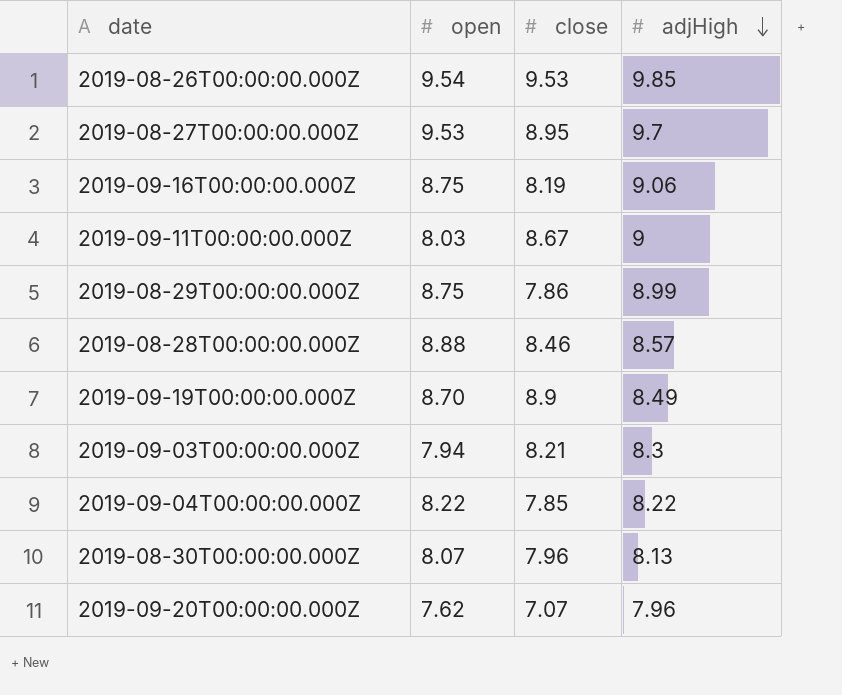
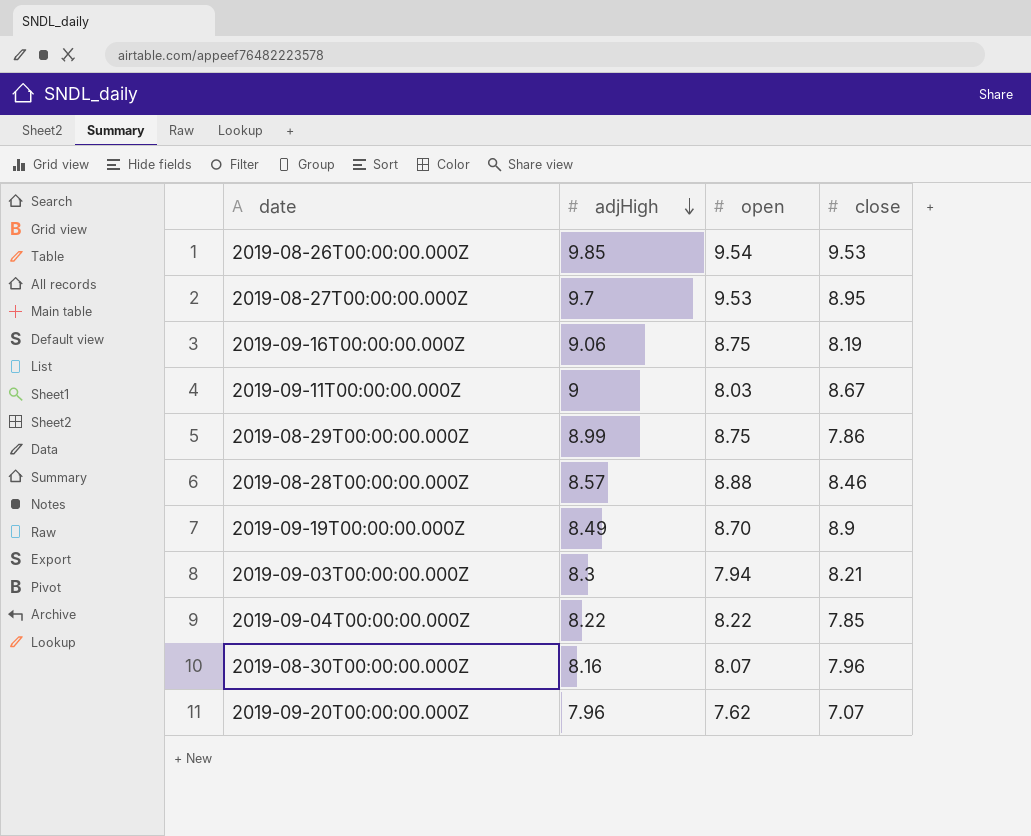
column adjHigh | position: 4 -> 2
2019-08-30T00:00:00.000Z | adjHigh: 8.13 -> 8.16

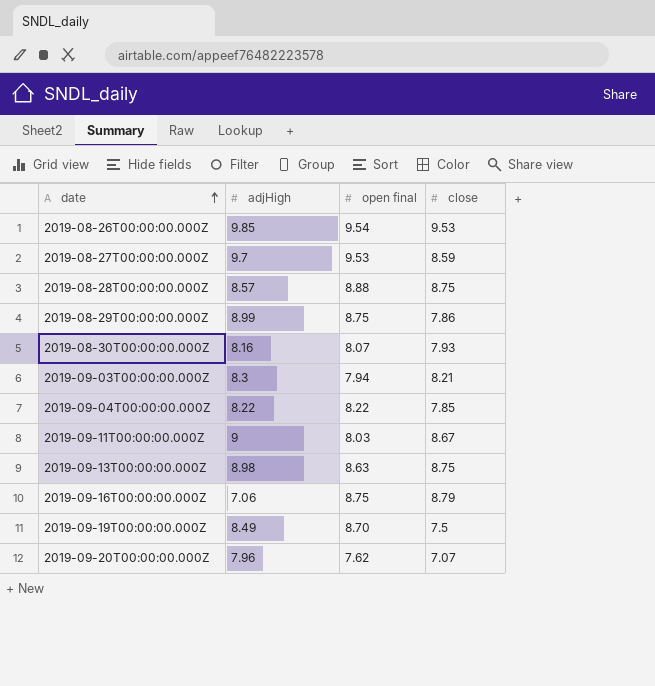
row order: adjHigh descending -> date ascending
column name: open -> open final
2019-08-27T00:00:00.000Z | close: 8.95 -> 8.59
2019-08-28T00:00:00.000Z | close: 8.46 -> 8.75
2019-08-30T00:00:00.000Z | close: 7.96 -> 7.93
row 2019-09-13T00:00:00.000Z: none -> 8.98 | 8.63 | 8.75
2019-09-16T00:00:00.000Z | adjHigh: 9.06 -> 7.06
2019-09-16T00:00:00.000Z | close: 8.19 -> 8.79
2019-09-19T00:00:00.000Z | close: 8.9 -> 7.5

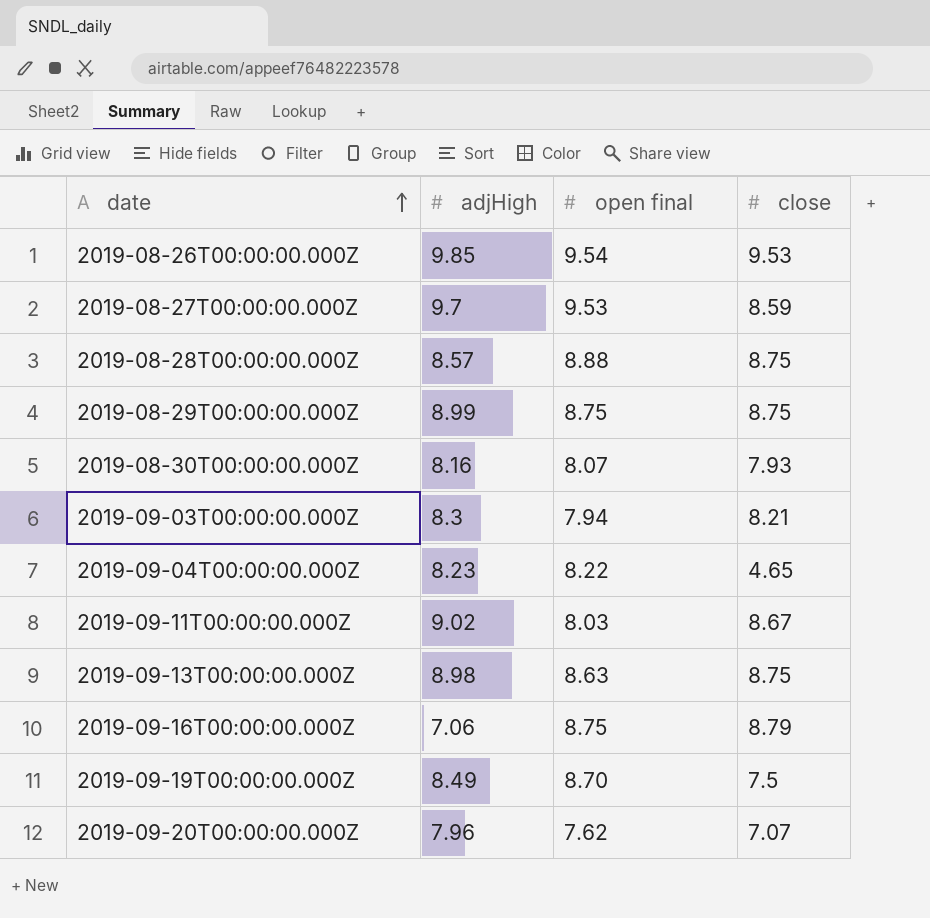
2019-08-29T00:00:00.000Z | close: 7.86 -> 8.75
2019-09-04T00:00:00.000Z | adjHigh: 8.22 -> 8.23
2019-09-04T00:00:00.000Z | close: 7.85 -> 4.65
2019-09-11T00:00:00.000Z | adjHigh: 9 -> 9.02

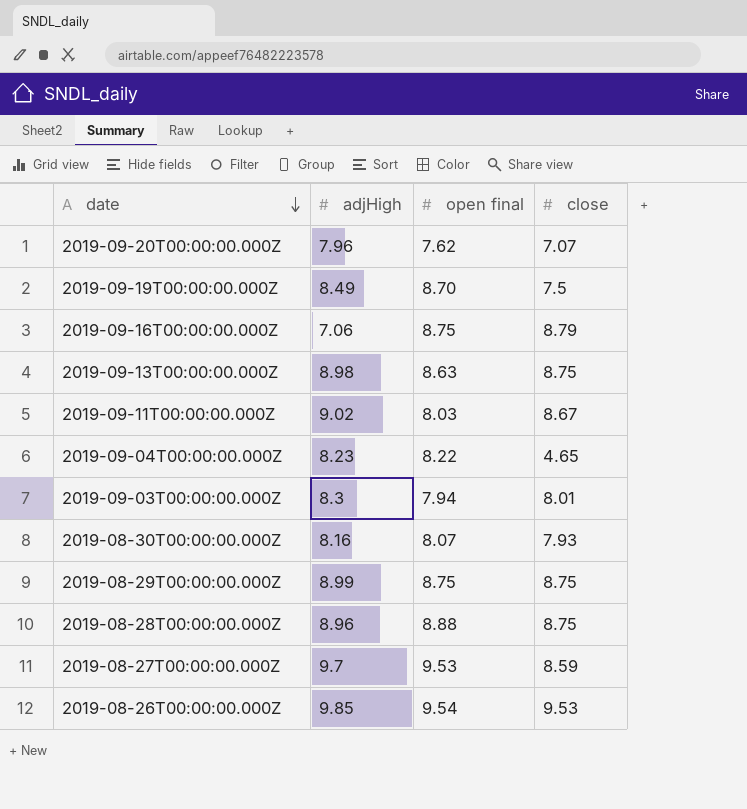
row order: date ascending -> date descending
2019-09-03T00:00:00.000Z | close: 8.21 -> 8.01
2019-08-28T00:00:00.000Z | adjHigh: 8.57 -> 8.96

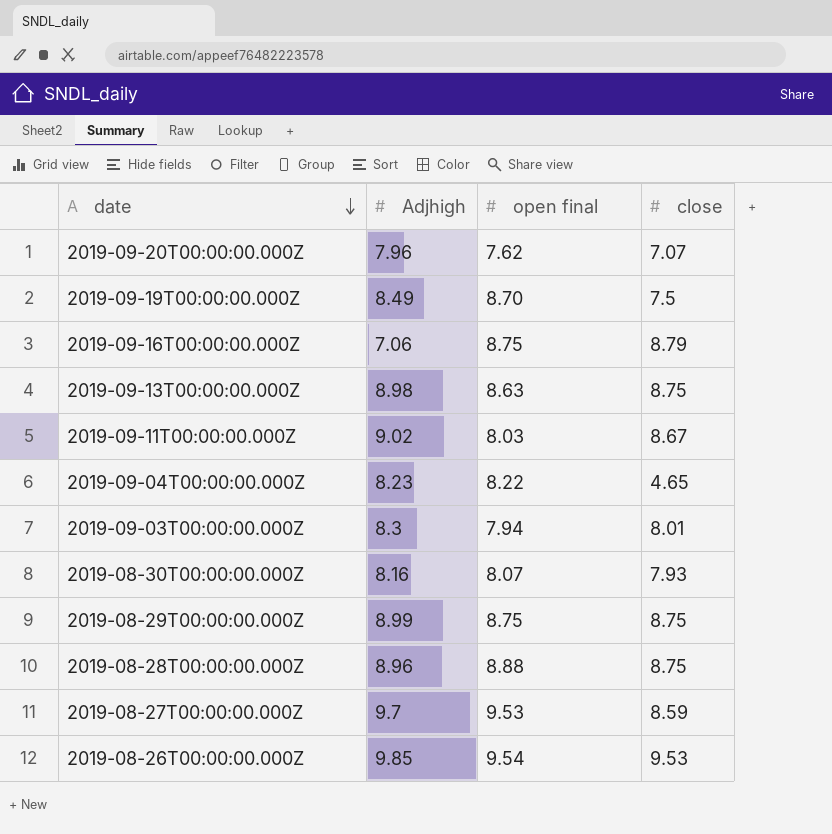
column name: adjHigh -> Adjhigh

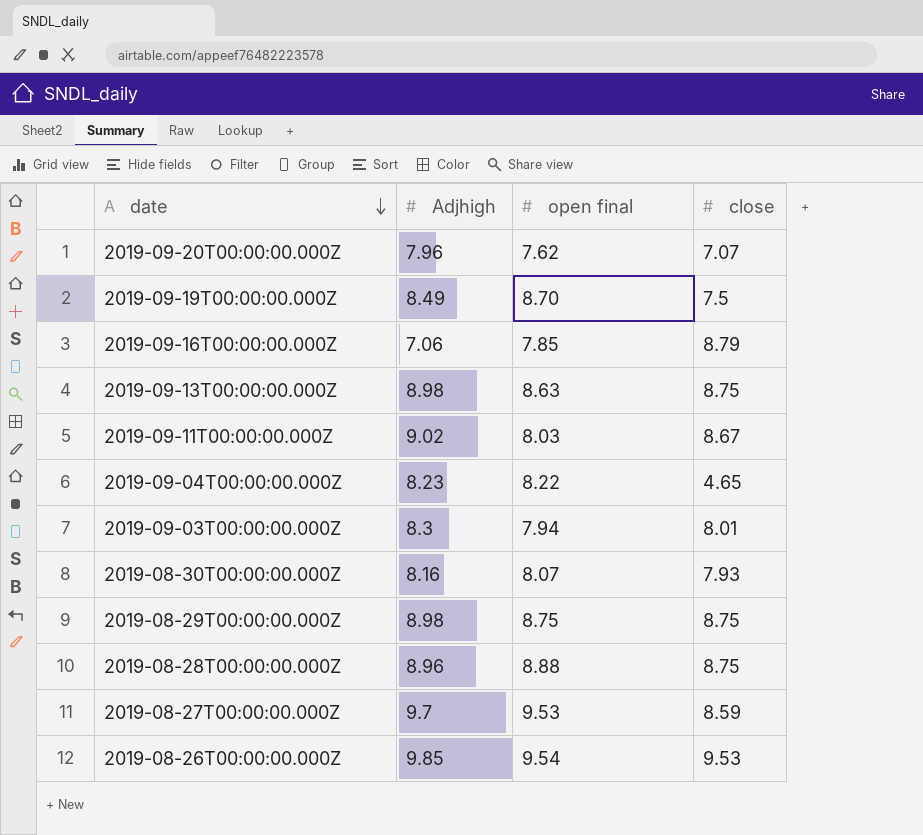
2019-09-16T00:00:00.000Z | open final: 8.75 -> 7.85
2019-08-29T00:00:00.000Z | Adjhigh: 8.99 -> 8.98

